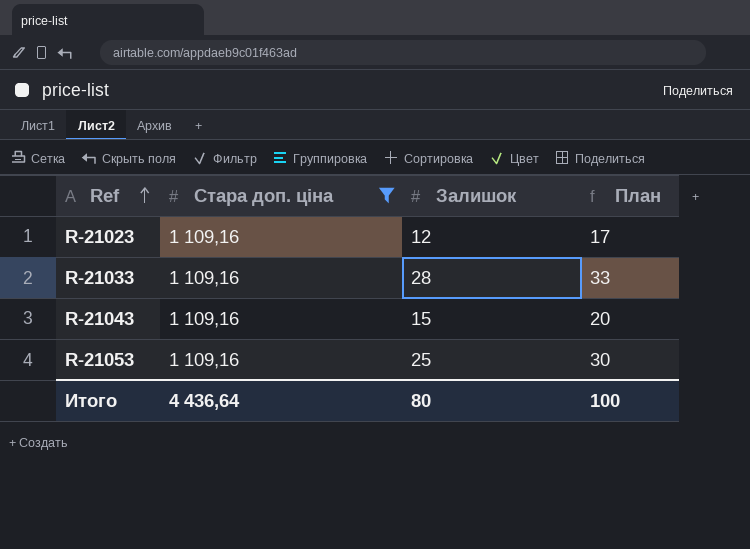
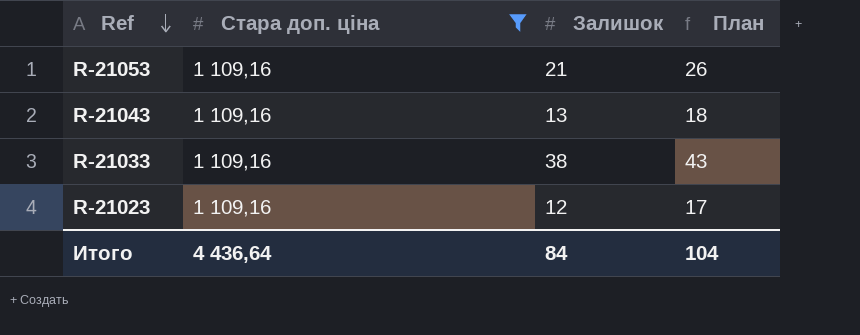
row order: Ref ascending -> Ref descending
R-21053 | Залишок: 25 -> 21
R-21053 | План: 30 -> 26
R-21043 | Залишок: 15 -> 13
R-21043 | План: 20 -> 18
R-21033 | Залишок: 28 -> 38
R-21033 | План: 33 -> 43
Итого | Залишок: 80 -> 84
Итого | План: 100 -> 104

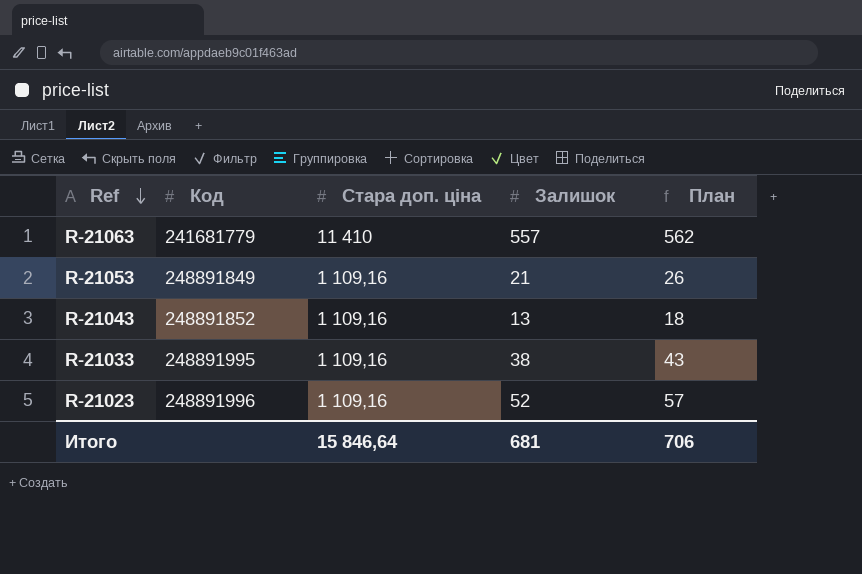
filter: Стара доп. ціна = 1 109,16 -> none
column Код | position: none -> 2
R-21023 | Залишок: 12 -> 52
R-21023 | План: 17 -> 57
Итого | Стара доп. ціна: 4 436,64 -> 15 846,64
Итого | Залишок: 84 -> 681
Итого | План: 104 -> 706

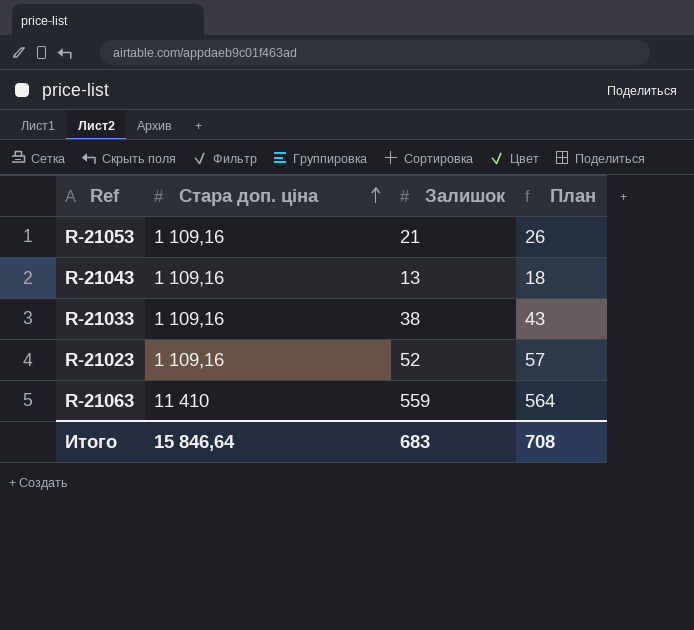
row order: Ref descending -> Стара доп. ціна ascending
column Код | position: 2 -> none
R-21063 | Залишок: 557 -> 559
R-21063 | План: 562 -> 564
Итого | Залишок: 681 -> 683
Итого | План: 706 -> 708

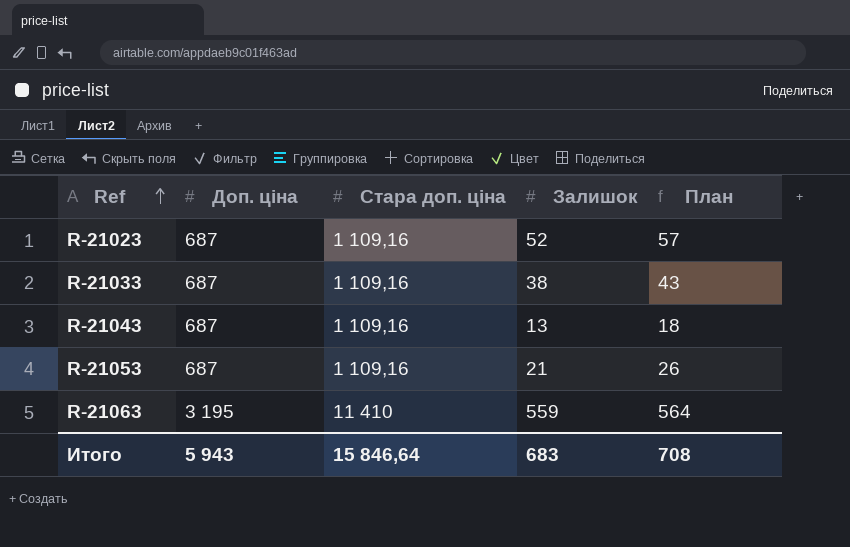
row order: Стара доп. ціна ascending -> Ref ascending
column Доп. ціна | position: none -> 2

